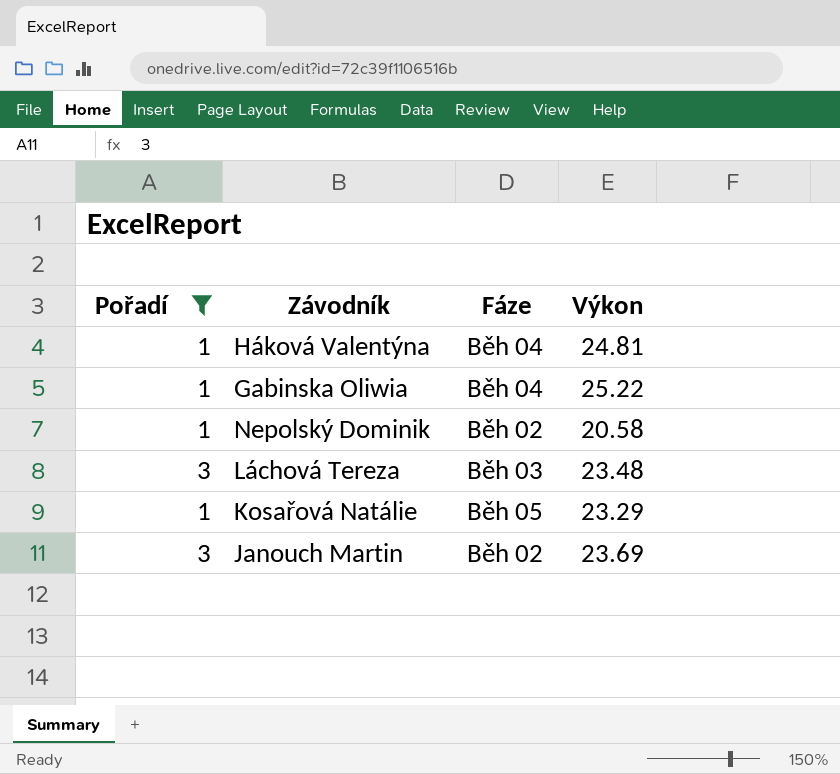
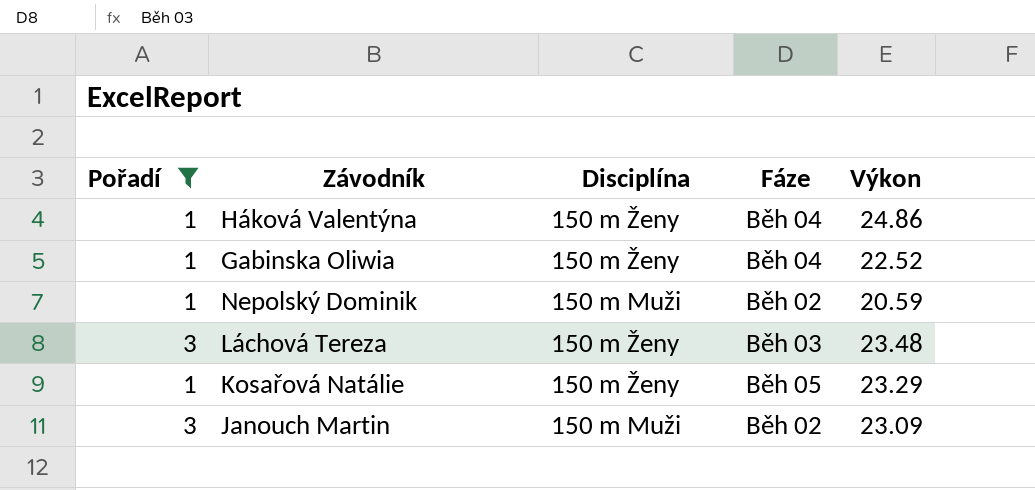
column Disciplína | position: none -> 3
Háková Valentýna | Výkon: 24.81 -> 24.86
Gabinska Oliwia | Výkon: 25.22 -> 22.52
Nepolský Dominik | Výkon: 20.58 -> 20.59
Janouch Martin | Výkon: 23.69 -> 23.09

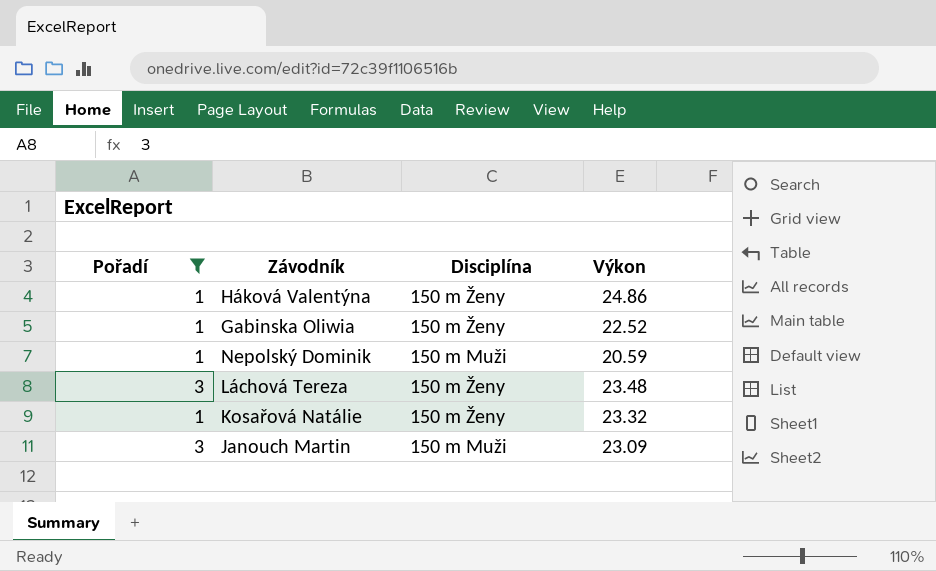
column Fáze | position: 4 -> none
Kosařová Natálie | Výkon: 23.29 -> 23.32

